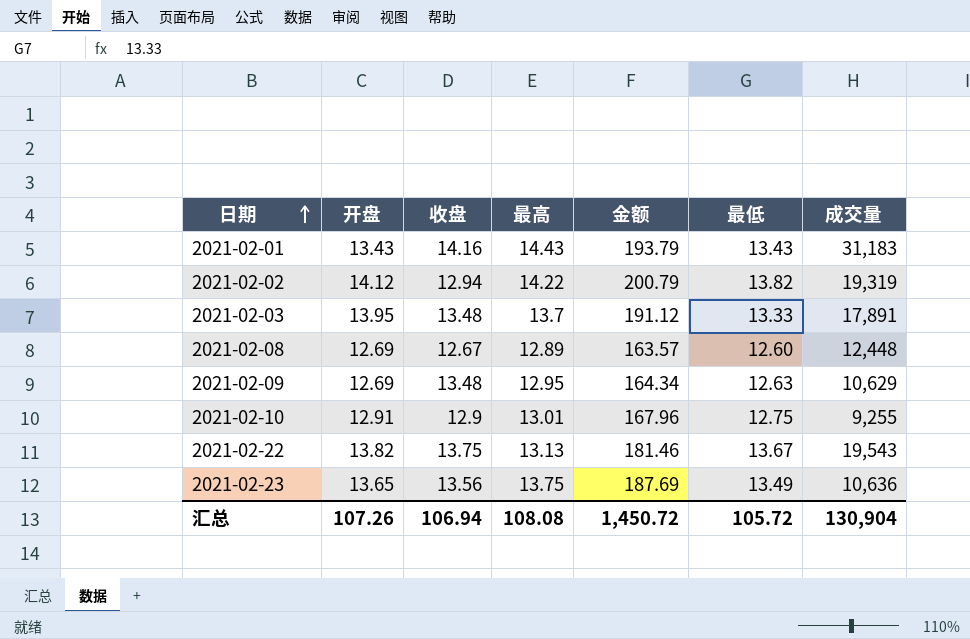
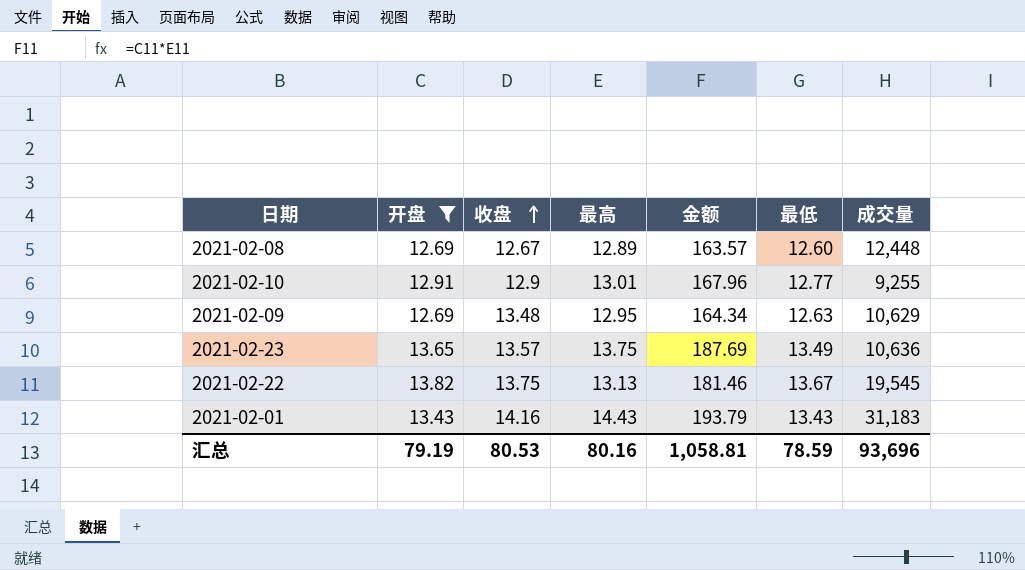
filter: none -> 开盘 <= 13.82
row order: 日期 ascending -> 收盘 ascending
2021-02-10 | 最低: 12.75 -> 12.77
2021-02-23 | 收盘: 13.56 -> 13.57
2021-02-22 | 成交量: 19,543 -> 19,545
汇总 | 开盘: 107.26 -> 79.19
汇总 | 收盘: 106.94 -> 80.53
汇总 | 最高: 108.08 -> 80.16
汇总 | 金额: 1,450.72 -> 1,058.81
汇总 | 最低: 105.72 -> 78.59
汇总 | 成交量: 130,904 -> 93,696

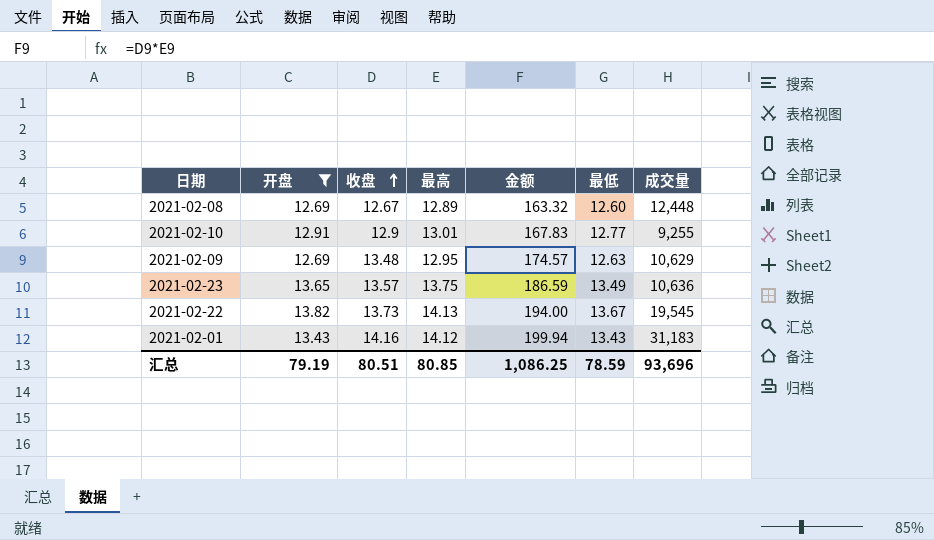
column 金额 | formula: [开盘] * [最高] -> [收盘] * [最高]
2021-02-22 | 收盘: 13.75 -> 13.73
2021-02-22 | 最高: 13.13 -> 14.13
2021-02-01 | 最高: 14.43 -> 14.12
汇总 | 收盘: 80.53 -> 80.51
汇总 | 最高: 80.16 -> 80.85
汇总 | 金额: 1,058.81 -> 1,086.25

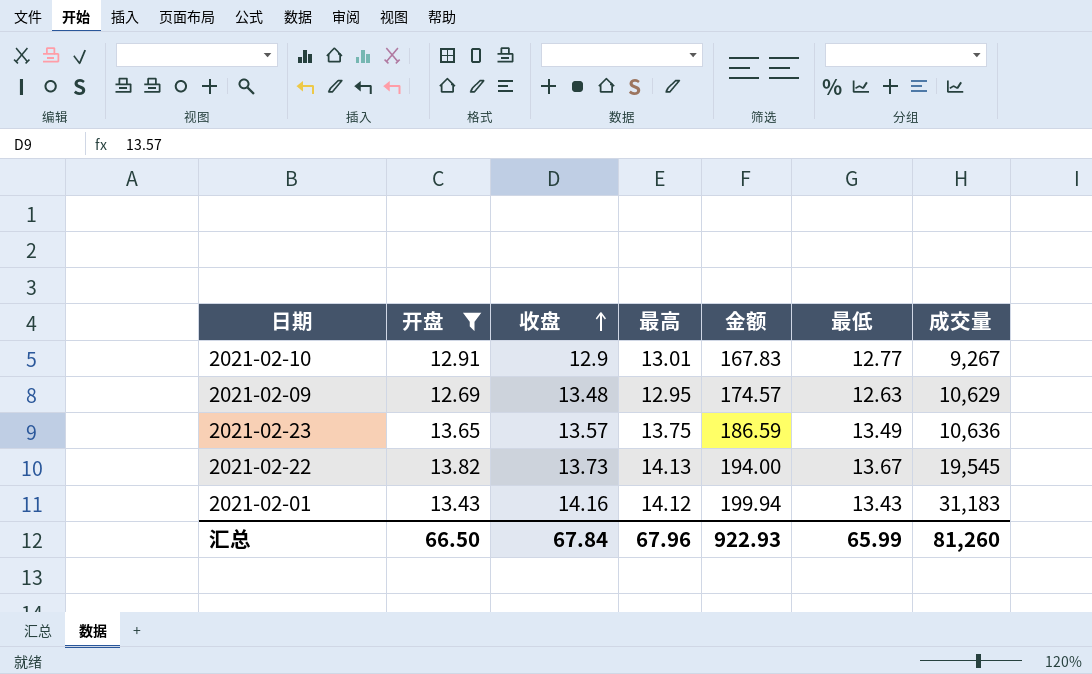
row 2021-02-08: 12.69 | 12.67 | 12.89 | 163.32 | 12.60 | 12,448 -> none
2021-02-10 | 成交量: 9,255 -> 9,267
汇总 | 开盘: 79.19 -> 66.50
汇总 | 收盘: 80.51 -> 67.84
汇总 | 最高: 80.85 -> 67.96
汇总 | 金额: 1,086.25 -> 922.93
汇总 | 最低: 78.59 -> 65.99
汇总 | 成交量: 93,696 -> 81,260

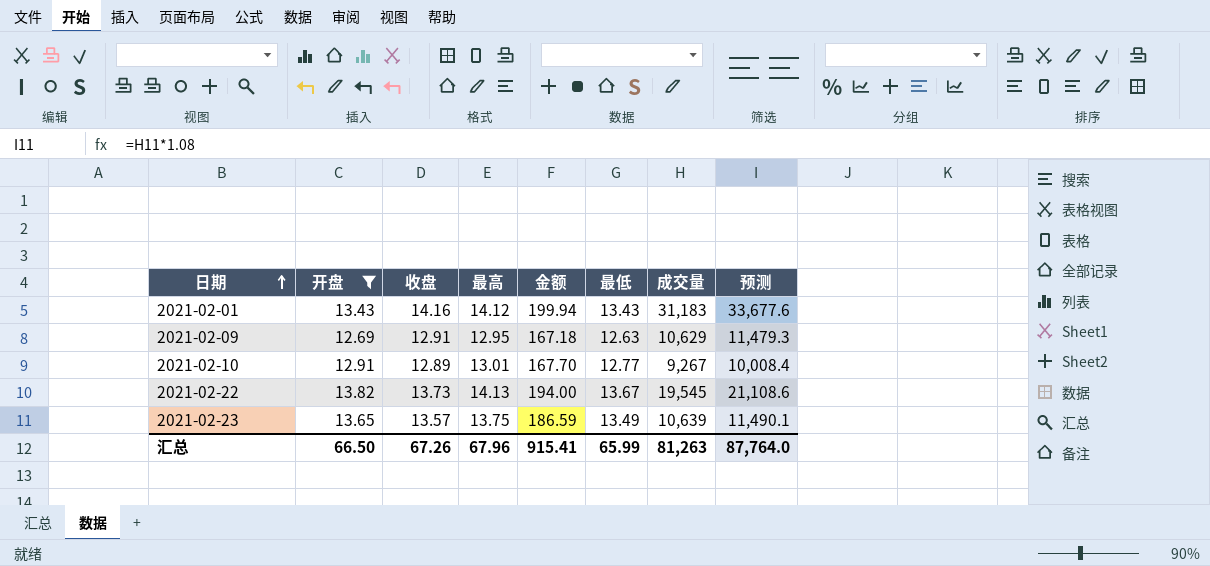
row order: 收盘 ascending -> 日期 ascending
column 预测 | formula: none -> [成交量] * 1.08
2021-02-09 | 收盘: 13.48 -> 12.91
2021-02-09 | 金额: 174.57 -> 167.18
2021-02-10 | 收盘: 12.9 -> 12.89
2021-02-10 | 金额: 167.83 -> 167.70
2021-02-23 | 成交量: 10,636 -> 10,639
汇总 | 收盘: 67.84 -> 67.26
汇总 | 金额: 922.93 -> 915.41
汇总 | 成交量: 81,260 -> 81,263

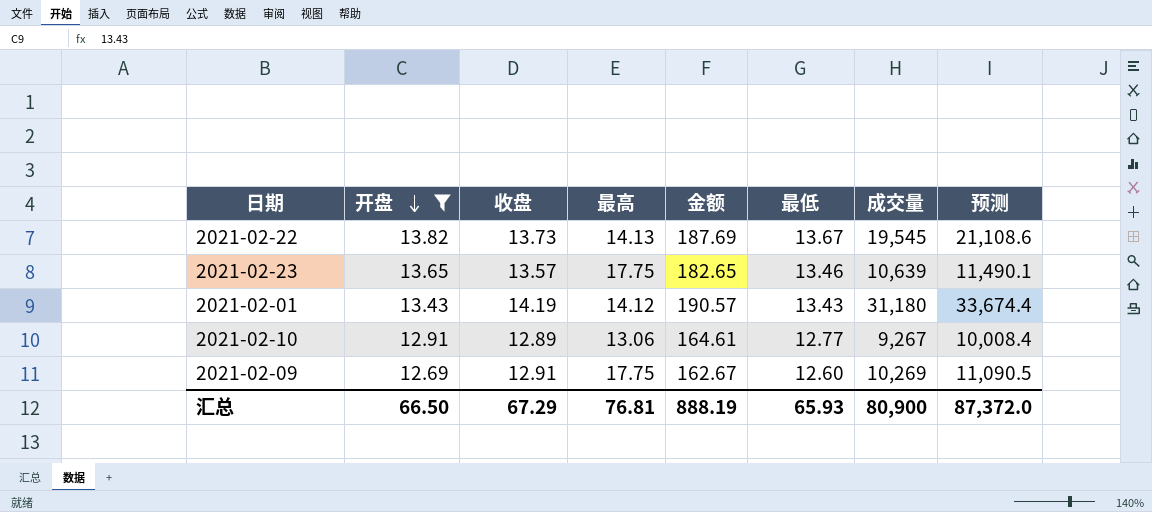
row order: 日期 ascending -> 开盘 descending
column 金额 | formula: [收盘] * [最高] -> [收盘] * [最低]
2021-02-23 | 最高: 13.75 -> 17.75
2021-02-23 | 最低: 13.49 -> 13.46
2021-02-01 | 收盘: 14.16 -> 14.19
2021-02-01 | 成交量: 31,183 -> 31,180
2021-02-01 | 预测: 33,677.6 -> 33,674.4
2021-02-10 | 最高: 13.01 -> 13.06
2021-02-09 | 最高: 12.95 -> 17.75
2021-02-09 | 最低: 12.63 -> 12.60
2021-02-09 | 成交量: 10,629 -> 10,269
2021-02-09 | 预测: 11,479.3 -> 11,090.5
汇总 | 收盘: 67.26 -> 67.29
汇总 | 最高: 67.96 -> 76.81
汇总 | 金额: 915.41 -> 888.19
汇总 | 最低: 65.99 -> 65.93
汇总 | 成交量: 81,263 -> 80,900
汇总 | 预测: 87,764.0 -> 87,372.0

